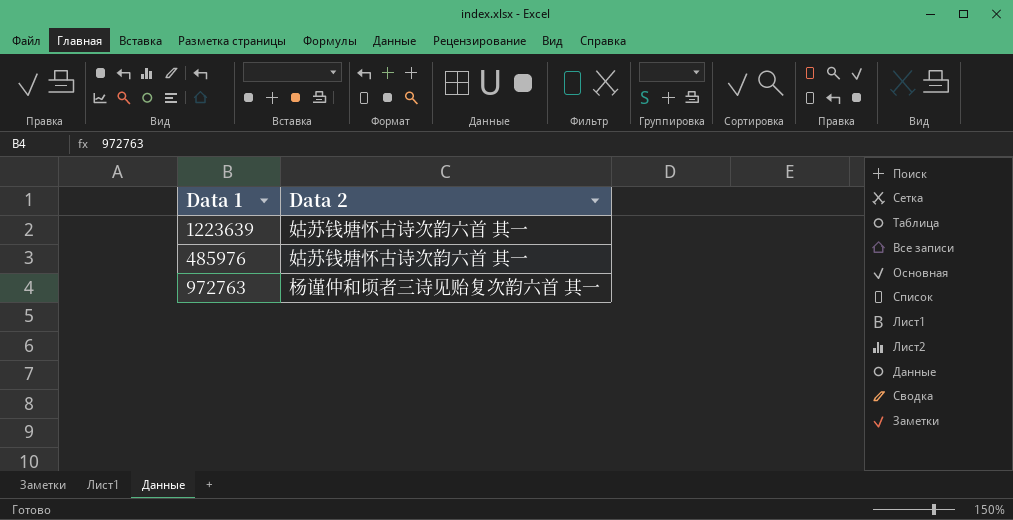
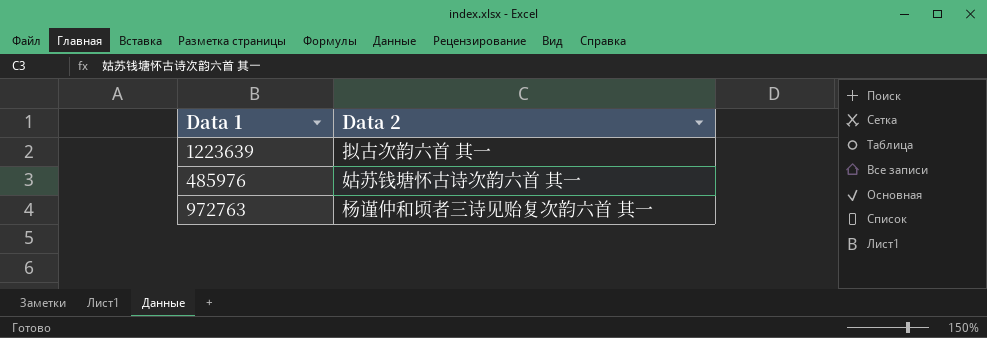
1223639 | Data 2: 姑苏钱塘怀古诗次韵六首 其一 -> 拟古次韵六首 其一

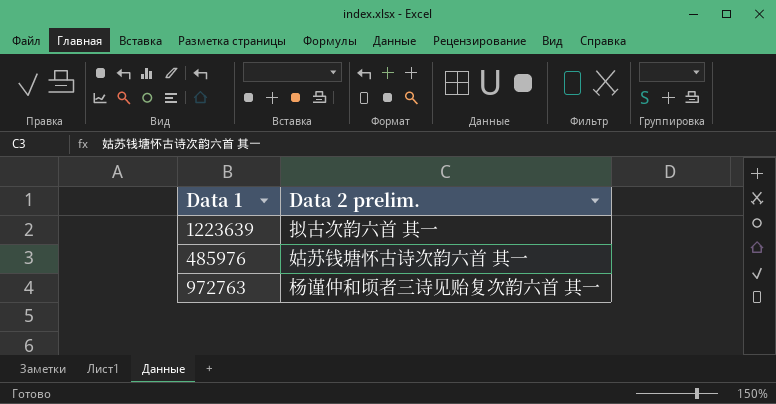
column name: Data 2 -> Data 2 prelim.

